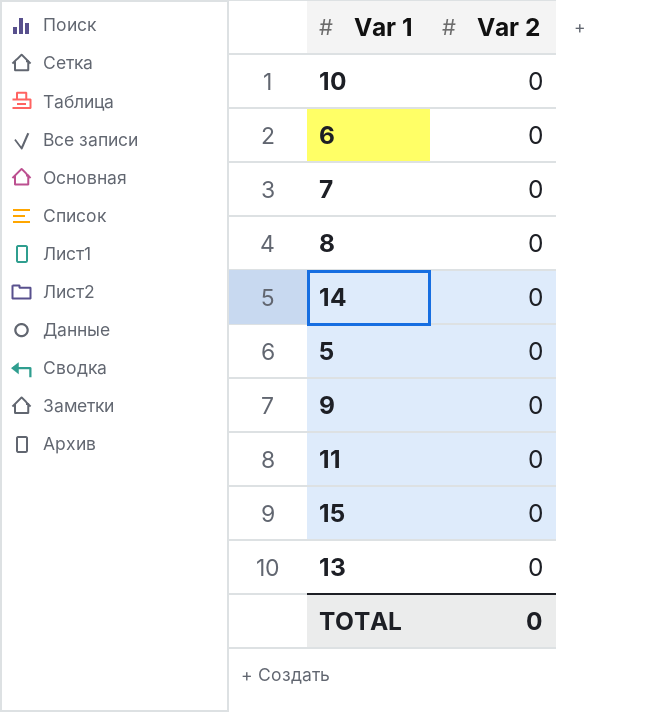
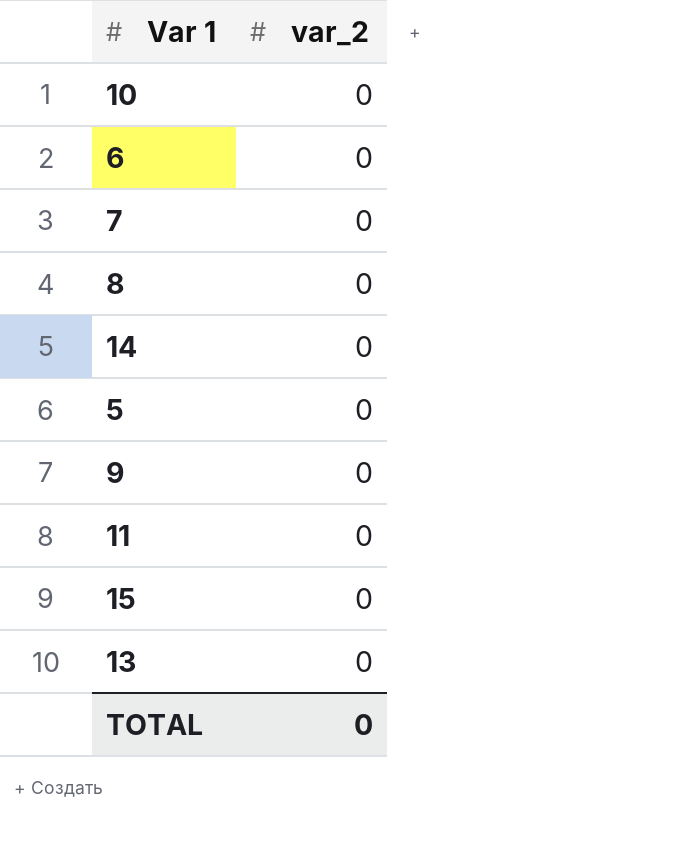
column name: Var 2 -> var_2

